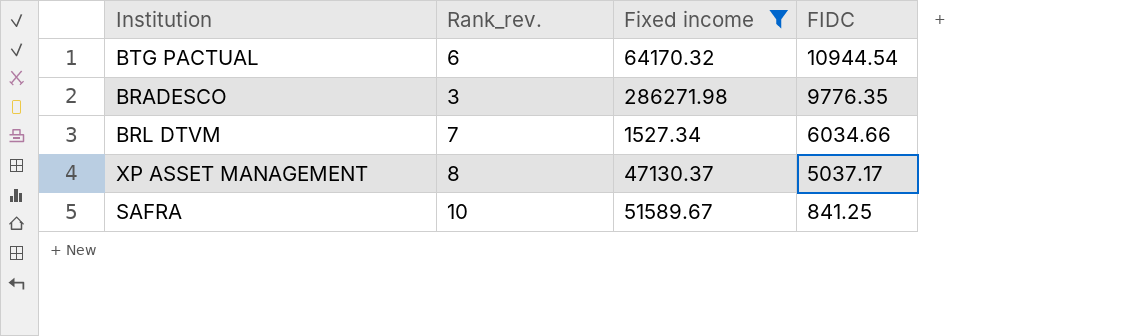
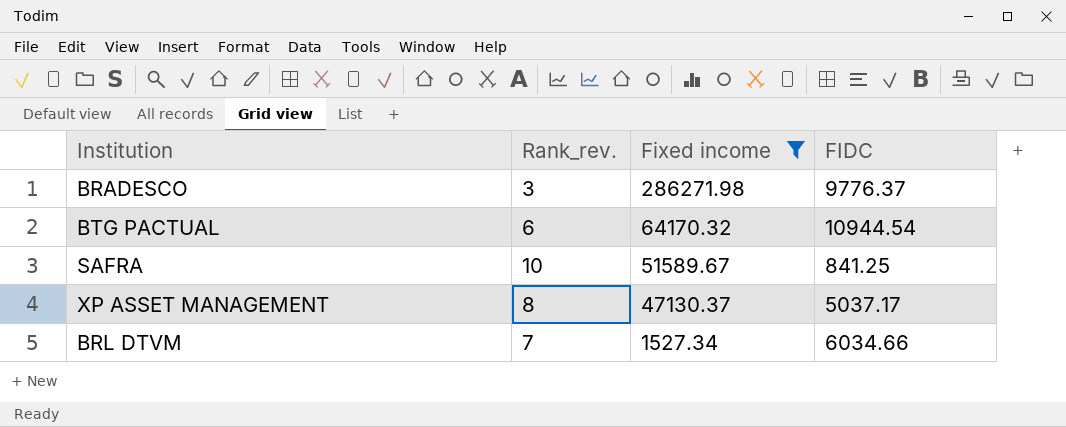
row order: FIDC descending -> Fixed income descending
BRADESCO | FIDC: 9776.35 -> 9776.37

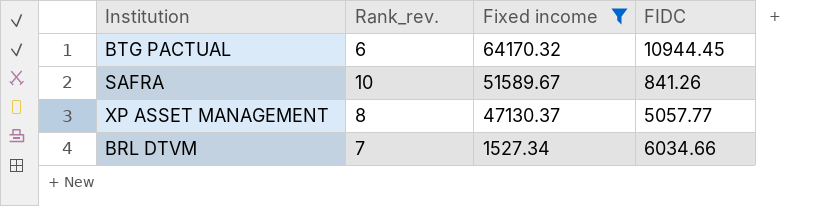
row BRADESCO: 3 | 286271.98 | 9776.37 -> none
BTG PACTUAL | FIDC: 10944.54 -> 10944.45
SAFRA | FIDC: 841.25 -> 841.26
XP ASSET MANAGEMENT | FIDC: 5037.17 -> 5057.77

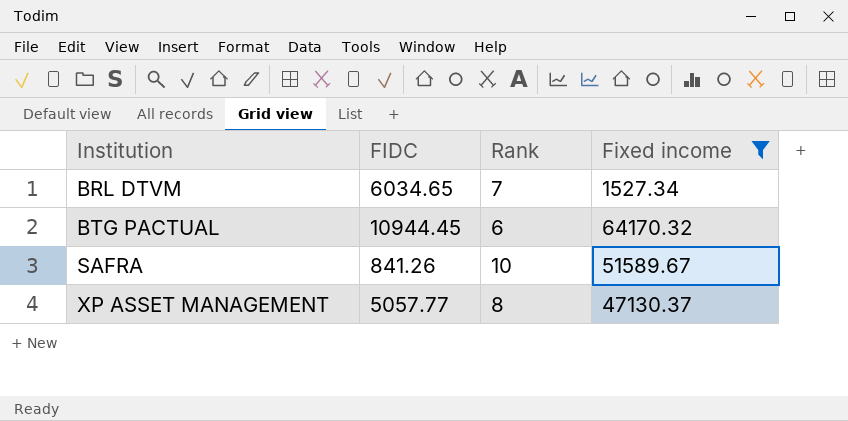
row order: Fixed income descending -> Institution ascending
column FIDC | position: 4 -> 2
column name: Rank_rev. -> Rank
BRL DTVM | FIDC: 6034.66 -> 6034.65

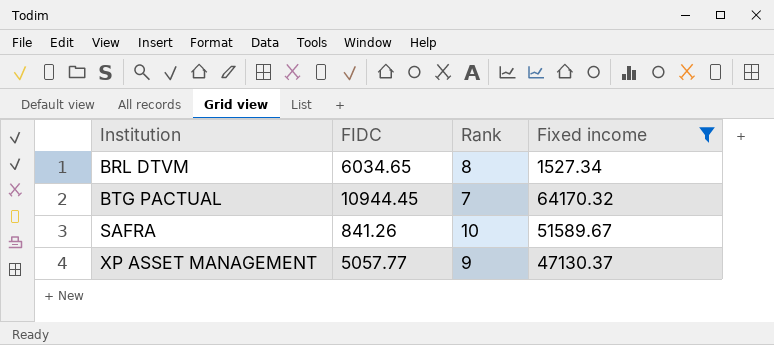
BRL DTVM | Rank: 7 -> 8
BTG PACTUAL | Rank: 6 -> 7
XP ASSET MANAGEMENT | Rank: 8 -> 9

